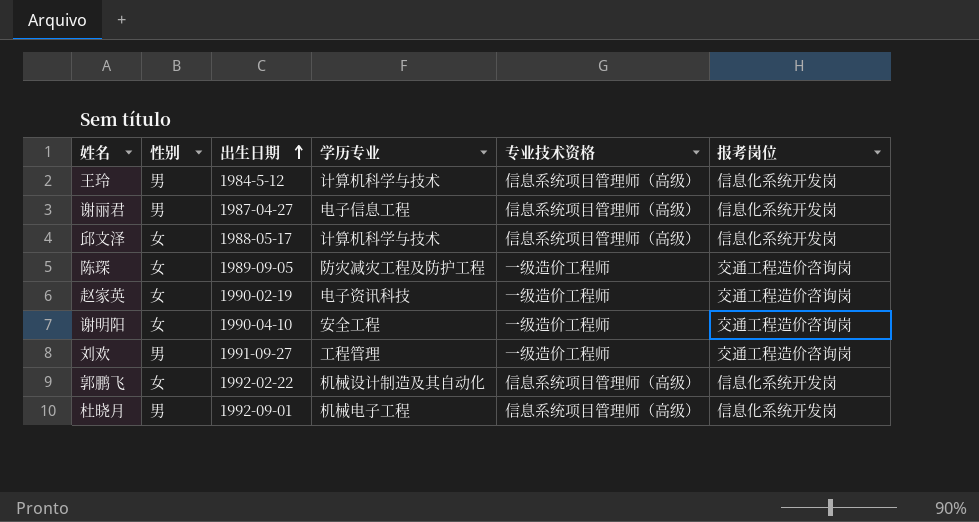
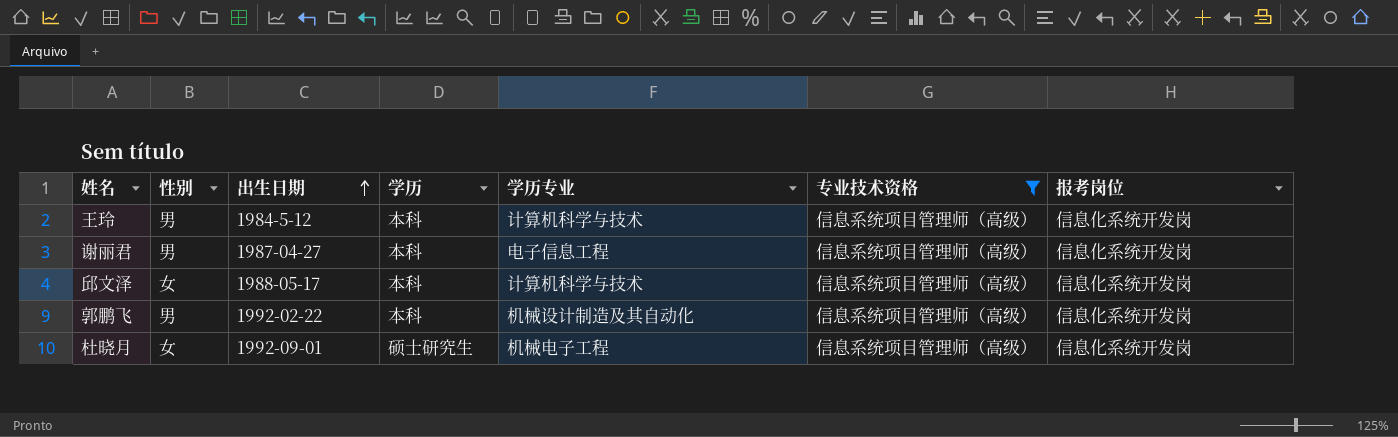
filter: none -> 专业技术资格 = 信息系统项目管理师（高级）
column 学历 | position: none -> 4
郭鹏飞 | 性别: 女 -> 男
杜晓月 | 性别: 男 -> 女

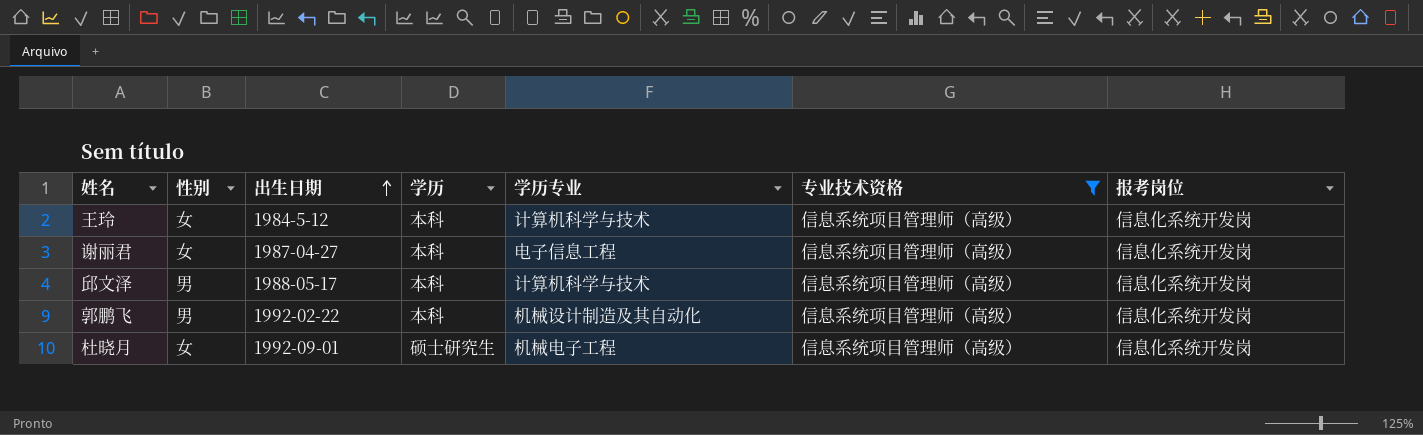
王玲 | 性别: 男 -> 女
谢丽君 | 性别: 男 -> 女
邱文泽 | 性别: 女 -> 男

